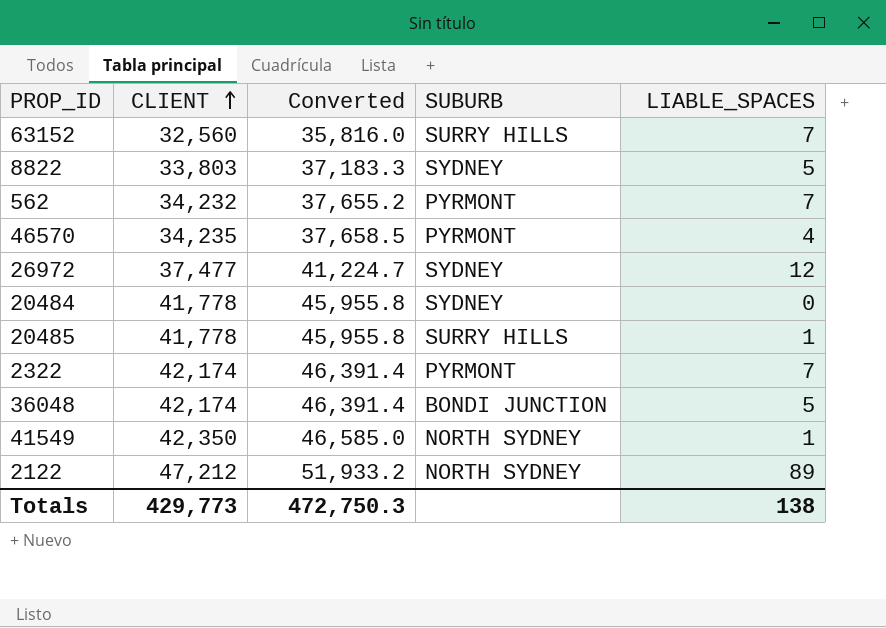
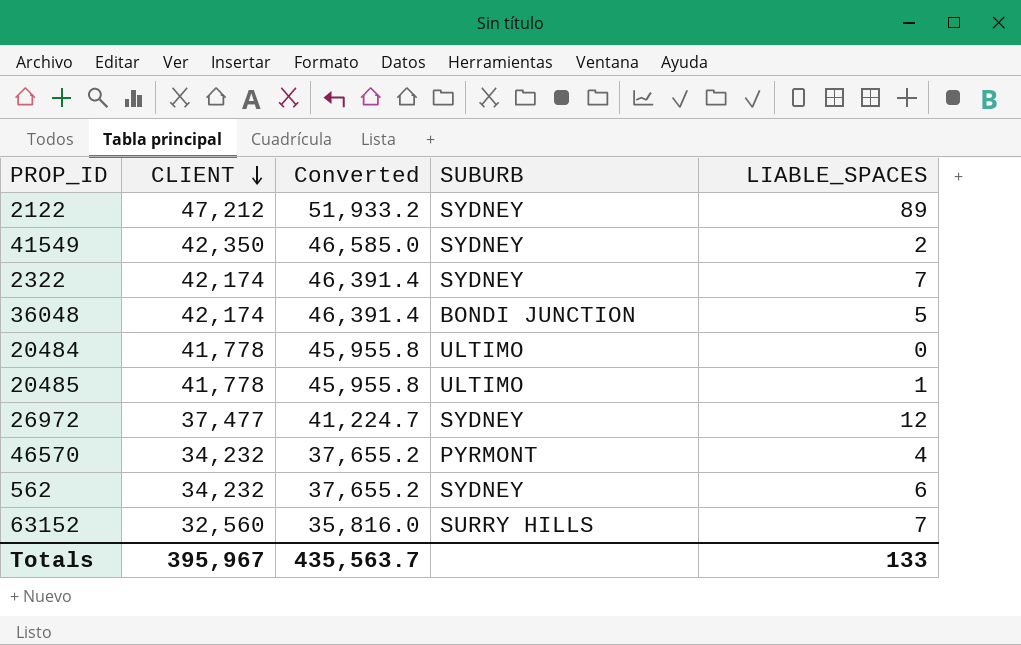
row order: CLIENT ascending -> CLIENT descending
row 8822: 33,803 | 37,183.3 | SYDNEY | 5 -> none
2122 | SUBURB: NORTH SYDNEY -> SYDNEY
41549 | SUBURB: NORTH SYDNEY -> SYDNEY
41549 | LIABLE_SPACES: 1 -> 2
2322 | SUBURB: PYRMONT -> SYDNEY
20484 | SUBURB: SYDNEY -> ULTIMO
20485 | SUBURB: SURRY HILLS -> ULTIMO
46570 | CLIENT: 34,235 -> 34,232
46570 | Converted: 37,658.5 -> 37,655.2
562 | SUBURB: PYRMONT -> SYDNEY
562 | LIABLE_SPACES: 7 -> 6
Totals | CLIENT: 429,773 -> 395,967
Totals | Converted: 472,750.3 -> 435,563.7
Totals | LIABLE_SPACES: 138 -> 133

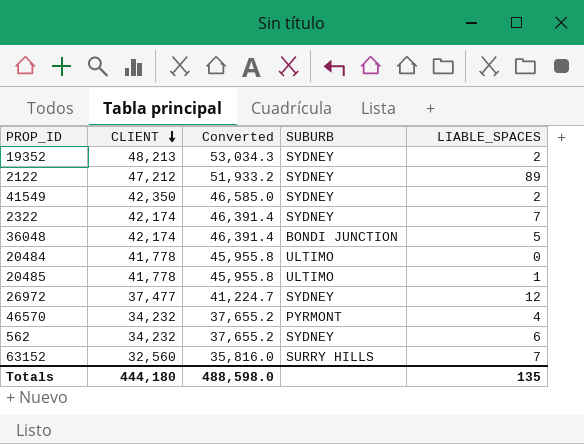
row 19352: none -> 48,213 | 53,034.3 | SYDNEY | 2
Totals | CLIENT: 395,967 -> 444,180
Totals | Converted: 435,563.7 -> 488,598.0
Totals | LIABLE_SPACES: 133 -> 135

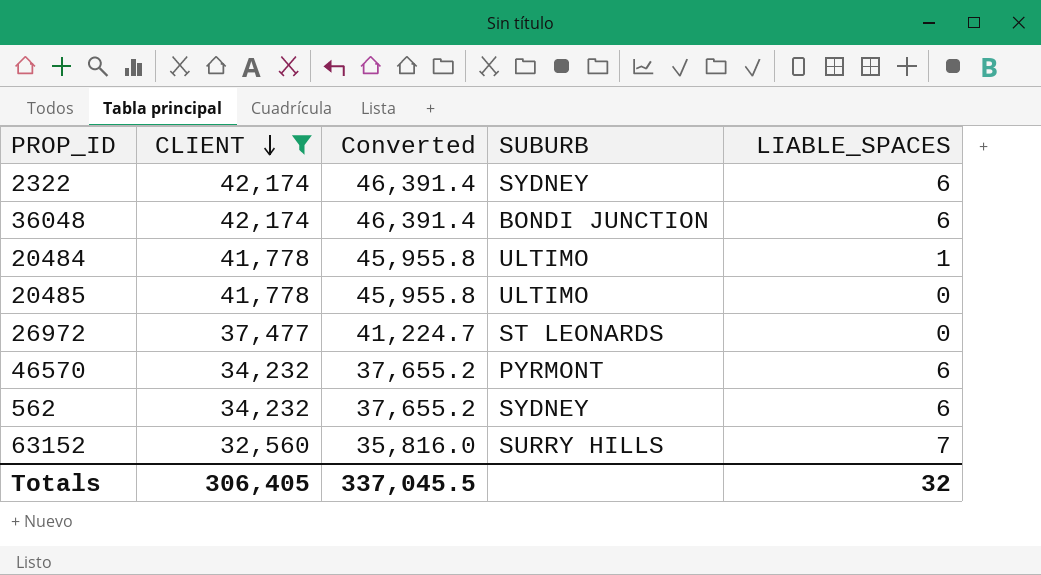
filter: none -> CLIENT <= 42,174
2322 | LIABLE_SPACES: 7 -> 6
36048 | LIABLE_SPACES: 5 -> 6
20484 | LIABLE_SPACES: 0 -> 1
20485 | LIABLE_SPACES: 1 -> 0
26972 | SUBURB: SYDNEY -> ST LEONARDS
26972 | LIABLE_SPACES: 12 -> 0
46570 | LIABLE_SPACES: 4 -> 6
Totals | CLIENT: 444,180 -> 306,405
Totals | Converted: 488,598.0 -> 337,045.5
Totals | LIABLE_SPACES: 135 -> 32

